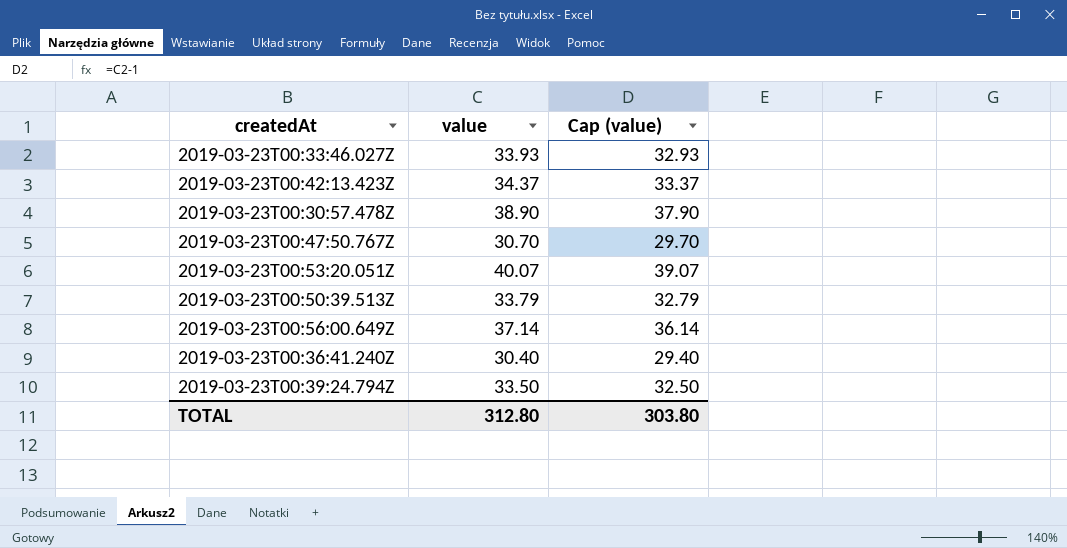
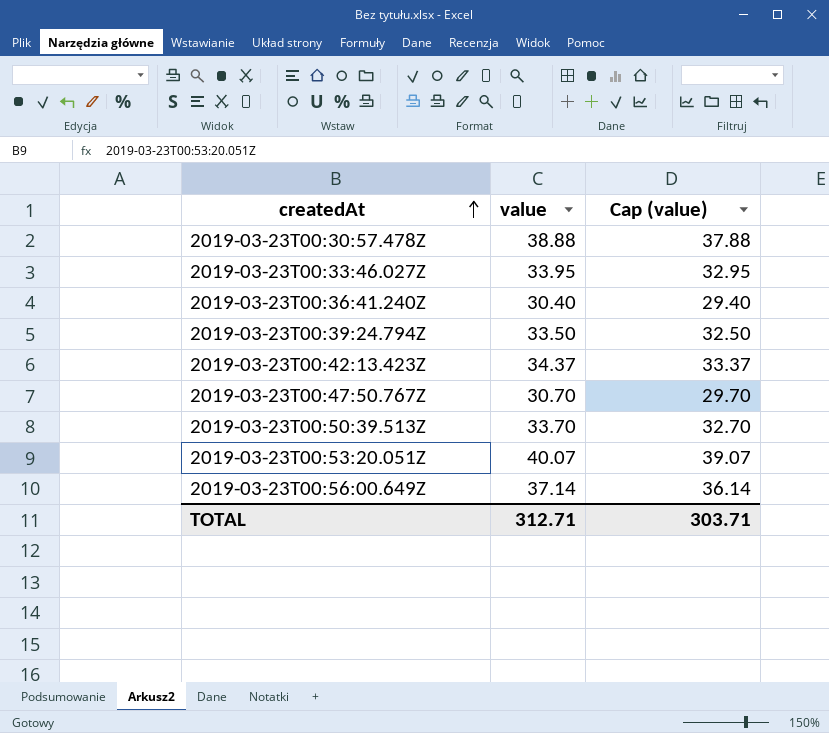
row order: none -> createdAt ascending
2019-03-23T00:30:57.478Z | value: 38.90 -> 38.88
2019-03-23T00:30:57.478Z | Cap (value): 37.90 -> 37.88
2019-03-23T00:33:46.027Z | value: 33.93 -> 33.95
2019-03-23T00:33:46.027Z | Cap (value): 32.93 -> 32.95
2019-03-23T00:50:39.513Z | value: 33.79 -> 33.70
2019-03-23T00:50:39.513Z | Cap (value): 32.79 -> 32.70
TOTAL | value: 312.80 -> 312.71
TOTAL | Cap (value): 303.80 -> 303.71

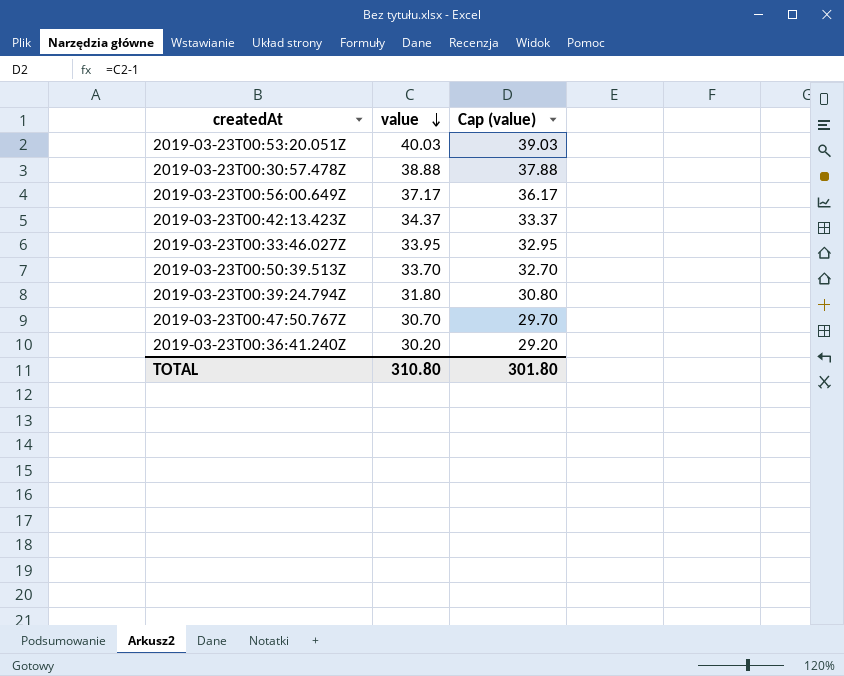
row order: createdAt ascending -> value descending
2019-03-23T00:53:20.051Z | value: 40.07 -> 40.03
2019-03-23T00:53:20.051Z | Cap (value): 39.07 -> 39.03
2019-03-23T00:56:00.649Z | value: 37.14 -> 37.17
2019-03-23T00:56:00.649Z | Cap (value): 36.14 -> 36.17
2019-03-23T00:39:24.794Z | value: 33.50 -> 31.80
2019-03-23T00:39:24.794Z | Cap (value): 32.50 -> 30.80
2019-03-23T00:36:41.240Z | value: 30.40 -> 30.20
2019-03-23T00:36:41.240Z | Cap (value): 29.40 -> 29.20
TOTAL | value: 312.71 -> 310.80
TOTAL | Cap (value): 303.71 -> 301.80

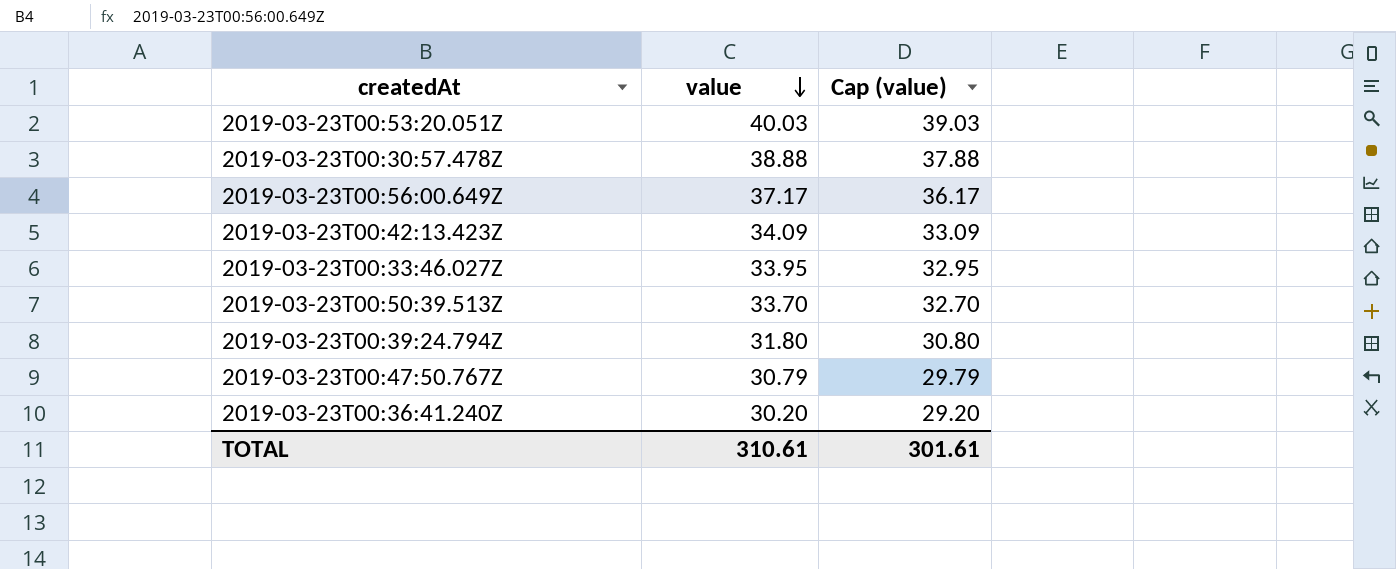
2019-03-23T00:42:13.423Z | value: 34.37 -> 34.09
2019-03-23T00:42:13.423Z | Cap (value): 33.37 -> 33.09
2019-03-23T00:47:50.767Z | value: 30.70 -> 30.79
2019-03-23T00:47:50.767Z | Cap (value): 29.70 -> 29.79
TOTAL | value: 310.80 -> 310.61
TOTAL | Cap (value): 301.80 -> 301.61

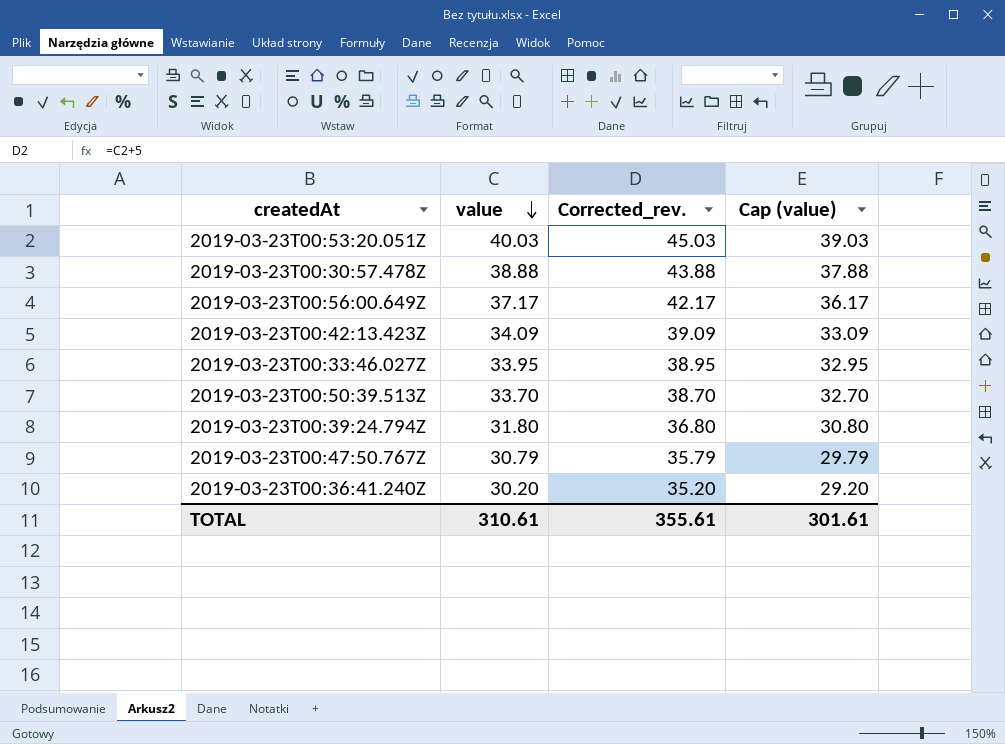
column Corrected_rev. | formula: none -> [value] + 5

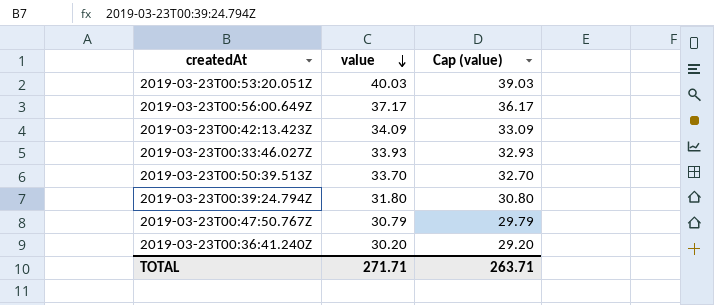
column Corrected_rev. | formula: [value] + 5 -> none
row 2019-03-23T00:30:57.478Z: 38.88 | 43.88 | 37.88 -> none
2019-03-23T00:33:46.027Z | value: 33.95 -> 33.93
2019-03-23T00:33:46.027Z | Cap (value): 32.95 -> 32.93
TOTAL | value: 310.61 -> 271.71
TOTAL | Cap (value): 301.61 -> 263.71

